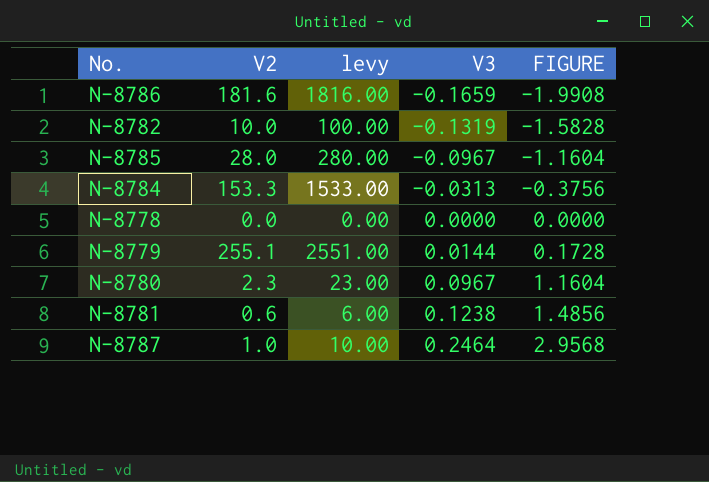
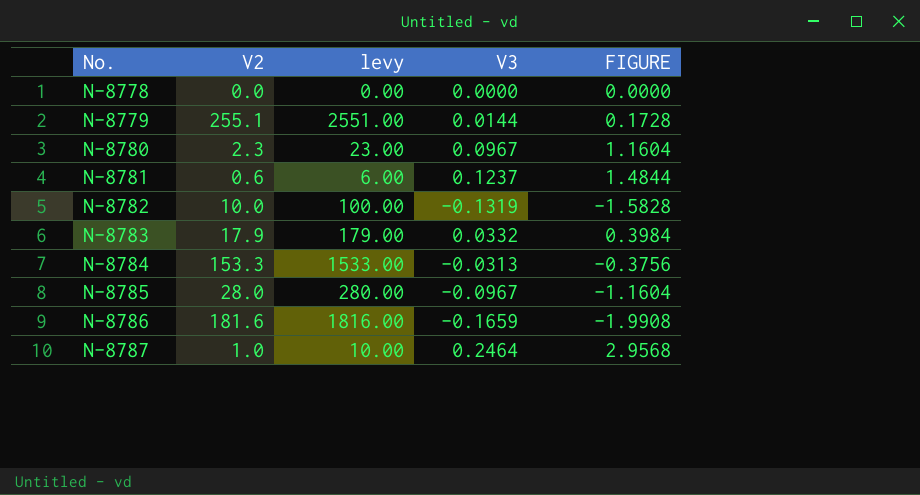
row order: V3 ascending -> No. ascending
N-8781 | V3: 0.1238 -> 0.1237
N-8781 | FIGURE: 1.4856 -> 1.4844
row N-8783: none -> 17.9 | 179.00 | 0.0332 | 0.3984

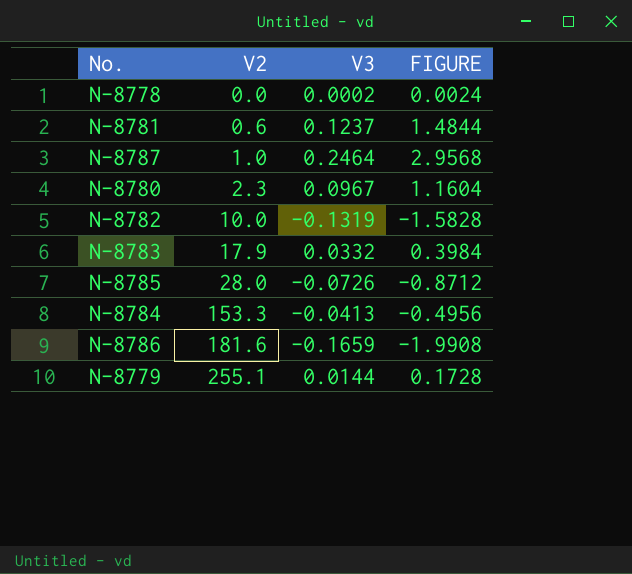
row order: No. ascending -> V2 ascending
column levy | formula: [V2] * 10 -> none
N-8778 | V3: 0.0000 -> 0.0002
N-8778 | FIGURE: 0.0000 -> 0.0024
N-8785 | V3: -0.0967 -> -0.0726
N-8785 | FIGURE: -1.1604 -> -0.8712
N-8784 | V3: -0.0313 -> -0.0413
N-8784 | FIGURE: -0.3756 -> -0.4956

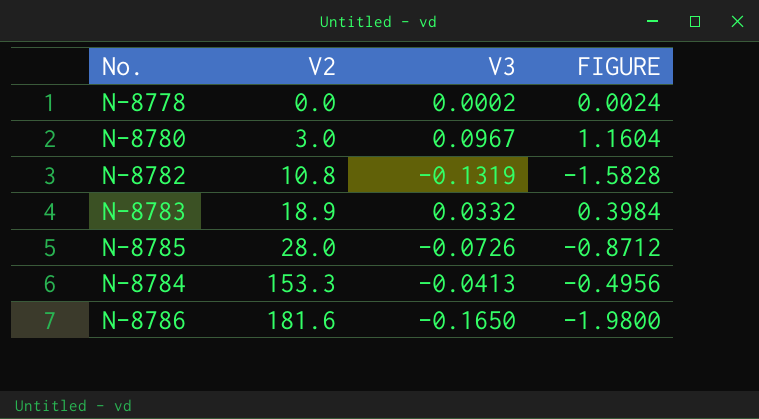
row N-8781: 0.6 | 0.1237 | 1.4844 -> none
row N-8787: 1.0 | 0.2464 | 2.9568 -> none
row N-8779: 255.1 | 0.0144 | 0.1728 -> none
N-8780 | V2: 2.3 -> 3.0
N-8782 | V2: 10.0 -> 10.8
N-8783 | V2: 17.9 -> 18.9
N-8786 | V3: -0.1659 -> -0.1650
N-8786 | FIGURE: -1.9908 -> -1.9800

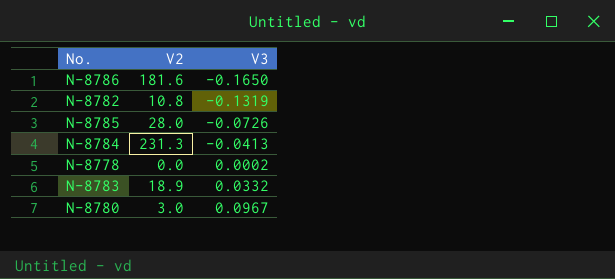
row order: V2 ascending -> V3 ascending
column FIGURE | formula: [V3] * 12 -> none
N-8784 | V2: 153.3 -> 231.3

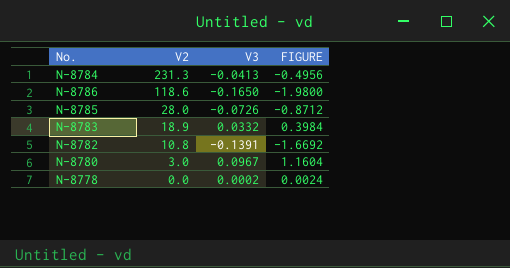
row order: V3 ascending -> V2 descending
column FIGURE | formula: none -> [V3] * 12
N-8786 | V2: 181.6 -> 118.6
N-8782 | V3: -0.1319 -> -0.1391

